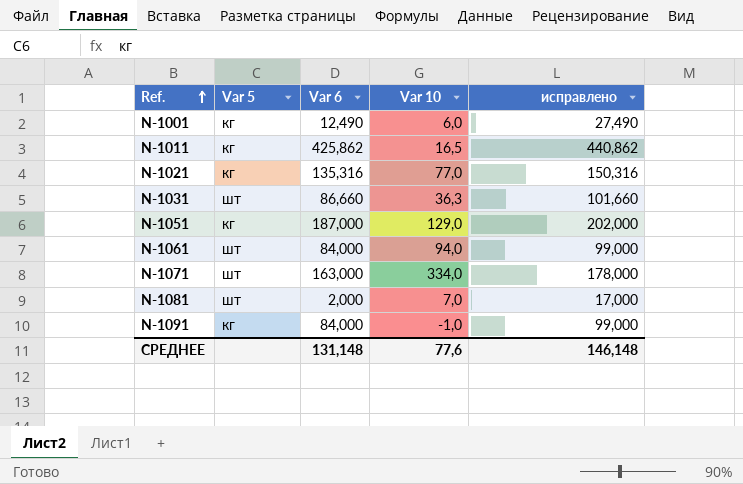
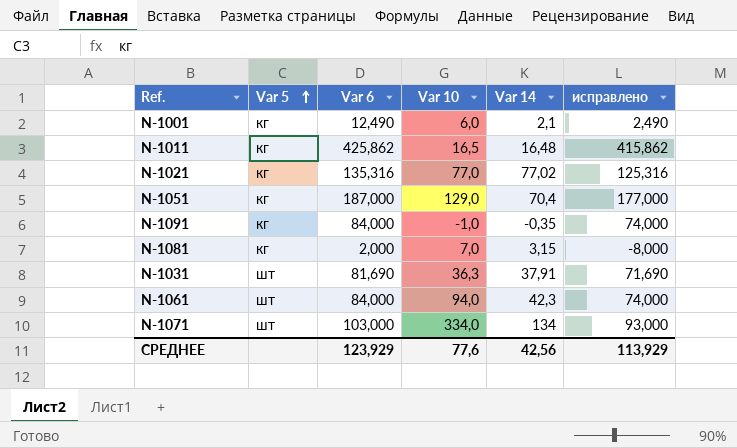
row order: Ref. ascending -> Var 5 ascending
column Var 14 | position: none -> 5
column исправлено | formula: [Var 6] + 15 -> [Var 6] - 10
N-1081 | Var 5: шт -> кг
N-1031 | Var 6: 86,660 -> 81,690
N-1071 | Var 6: 163,000 -> 103,000
СРЕДНЕЕ | Var 6: 131,148 -> 123,929
СРЕДНЕЕ | исправлено: 146,148 -> 113,929

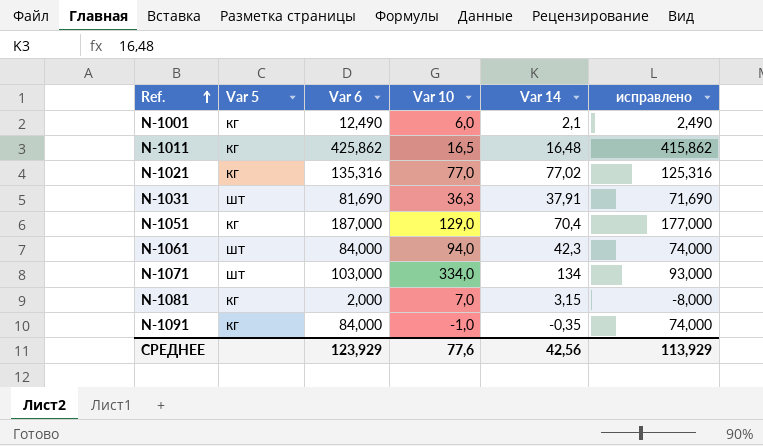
row order: Var 5 ascending -> Ref. ascending

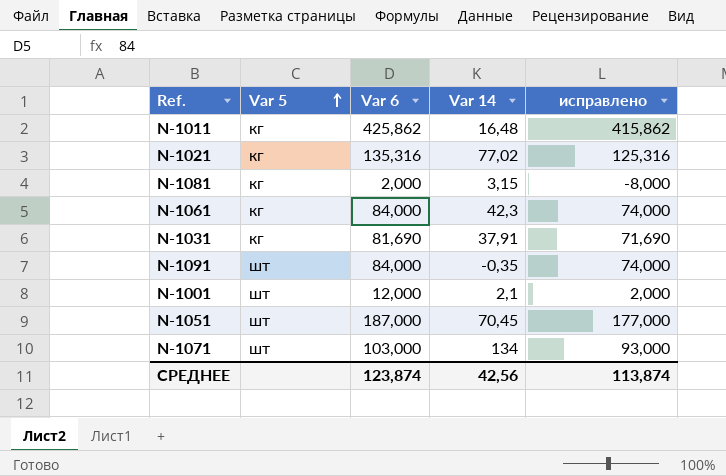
row order: Ref. ascending -> Var 5 ascending
column Var 10 | position: 4 -> none
N-1061 | Var 5: шт -> кг
N-1031 | Var 5: шт -> кг
N-1091 | Var 5: кг -> шт
N-1001 | Var 5: кг -> шт
N-1001 | Var 6: 12,490 -> 12,000
N-1001 | исправлено: 2,490 -> 2,000
N-1051 | Var 5: кг -> шт
N-1051 | Var 14: 70,4 -> 70,45
СРЕДНЕЕ | Var 6: 123,929 -> 123,874
СРЕДНЕЕ | исправлено: 113,929 -> 113,874

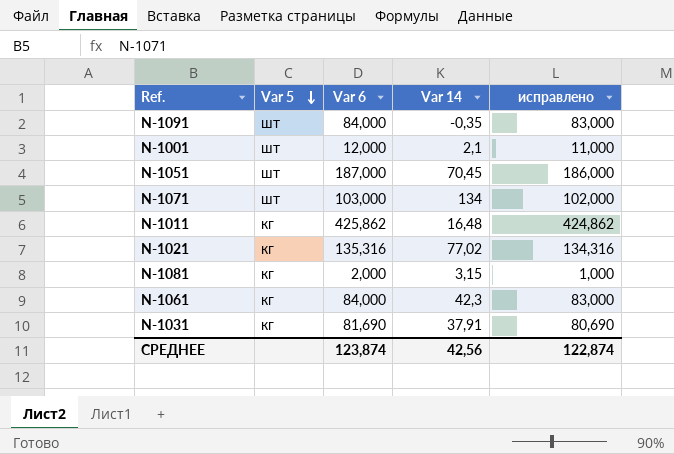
row order: Var 5 ascending -> Var 5 descending
column исправлено | formula: [Var 6] - 10 -> [Var 6] - 1
СРЕДНЕЕ | исправлено: 113,874 -> 122,874

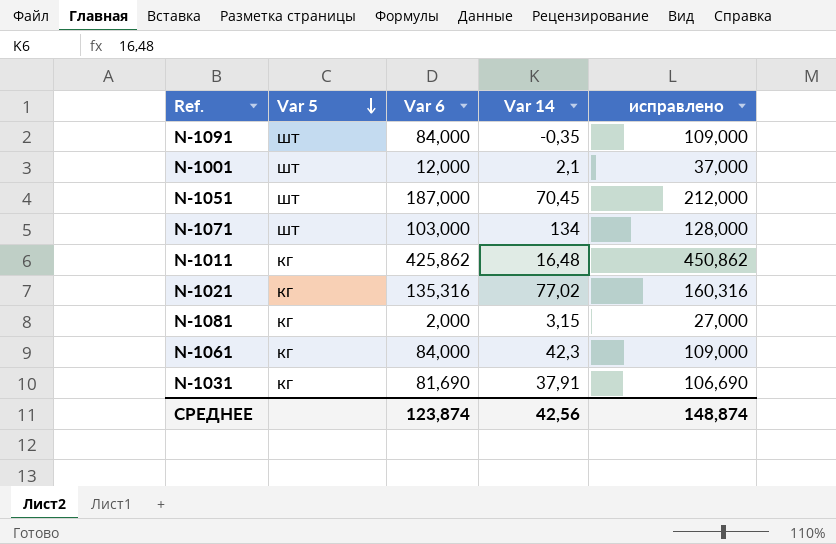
column исправлено | formula: [Var 6] - 1 -> [Var 6] + 25
СРЕДНЕЕ | исправлено: 122,874 -> 148,874

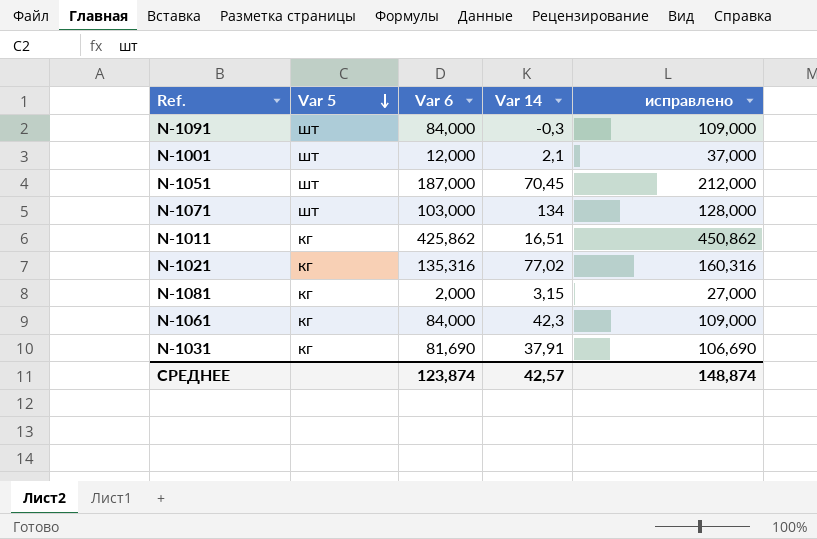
N-1091 | Var 14: -0,35 -> -0,3
N-1011 | Var 14: 16,48 -> 16,51
СРЕДНЕЕ | Var 14: 42,56 -> 42,57

